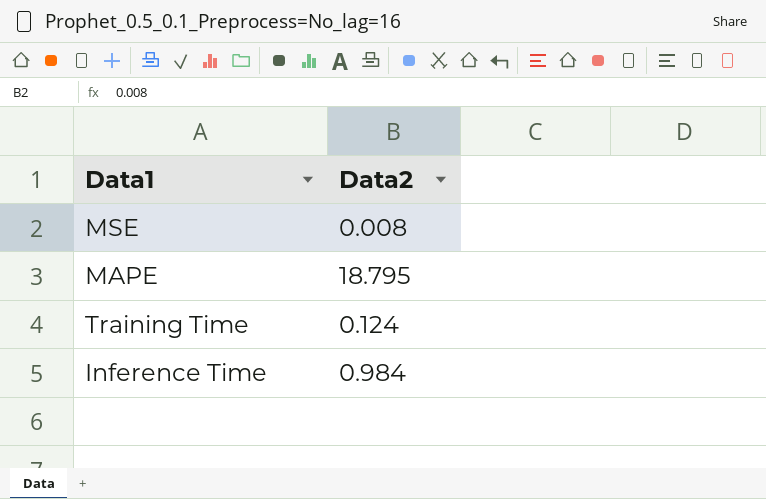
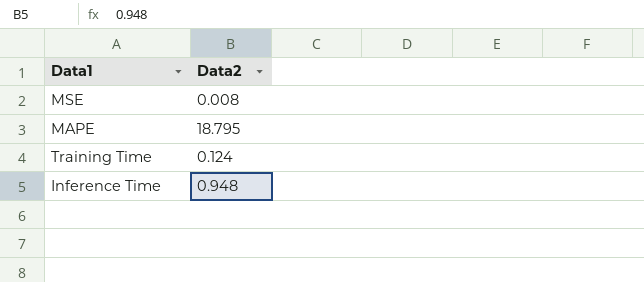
Inference Time | Data2: 0.984 -> 0.948

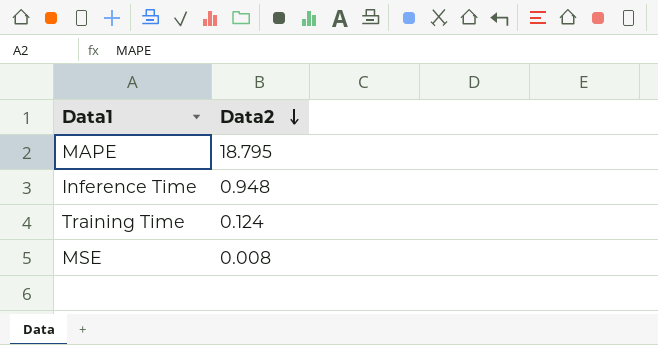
row order: none -> Data2 descending

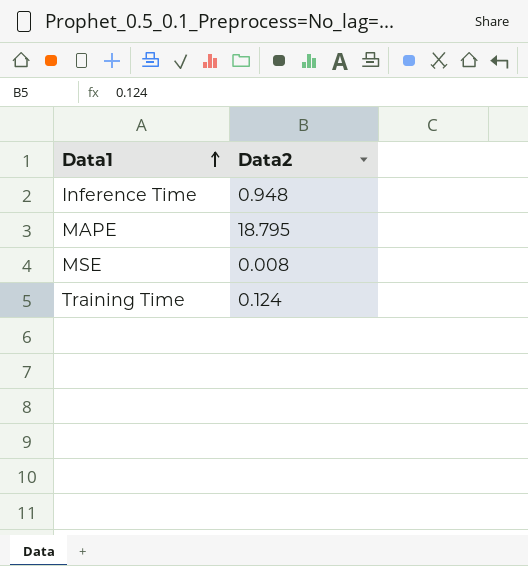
row order: Data2 descending -> Data1 ascending

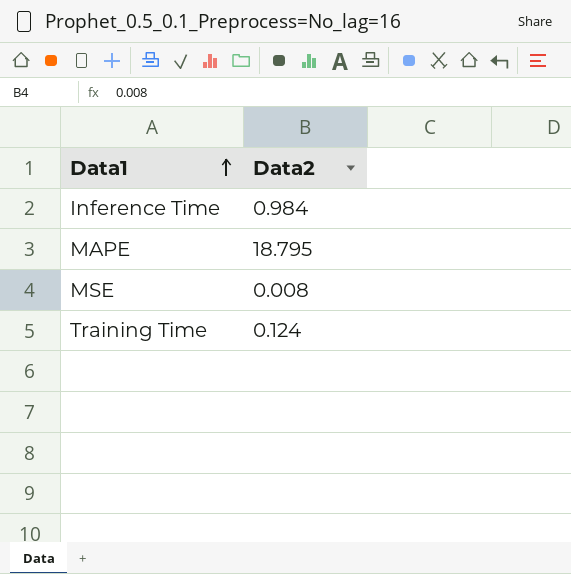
Inference Time | Data2: 0.948 -> 0.984

